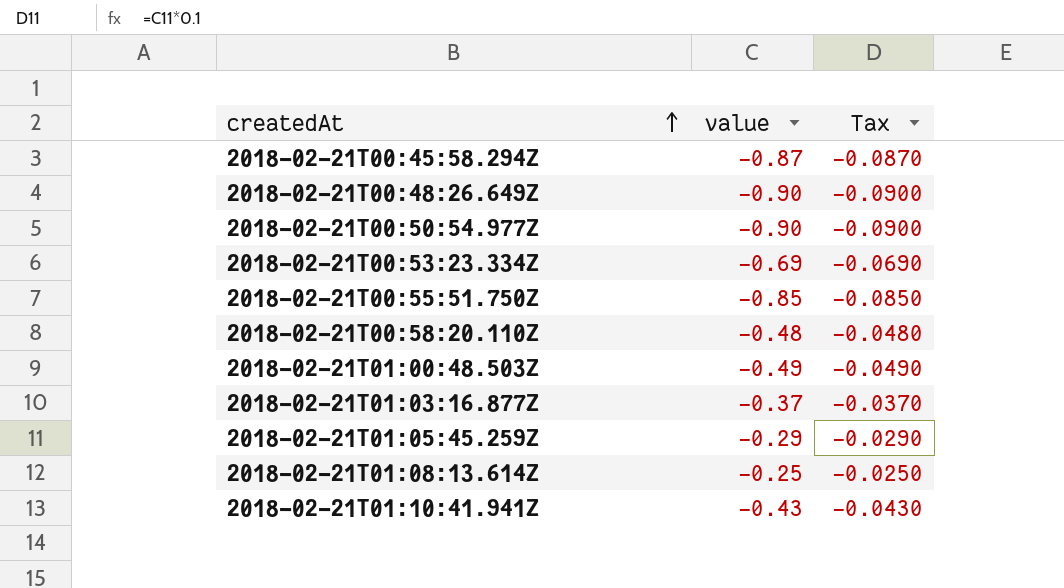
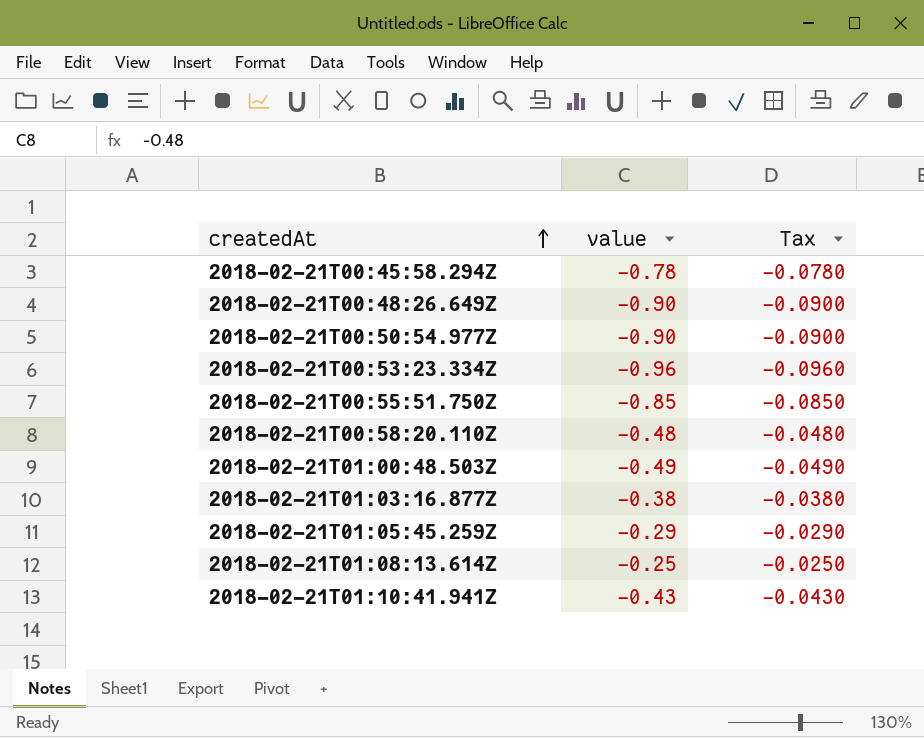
2018-02-21T00:45:58.294Z | value: -0.87 -> -0.78
2018-02-21T00:45:58.294Z | Tax: -0.0870 -> -0.0780
2018-02-21T00:53:23.334Z | value: -0.69 -> -0.96
2018-02-21T00:53:23.334Z | Tax: -0.0690 -> -0.0960
2018-02-21T01:03:16.877Z | value: -0.37 -> -0.38
2018-02-21T01:03:16.877Z | Tax: -0.0370 -> -0.0380

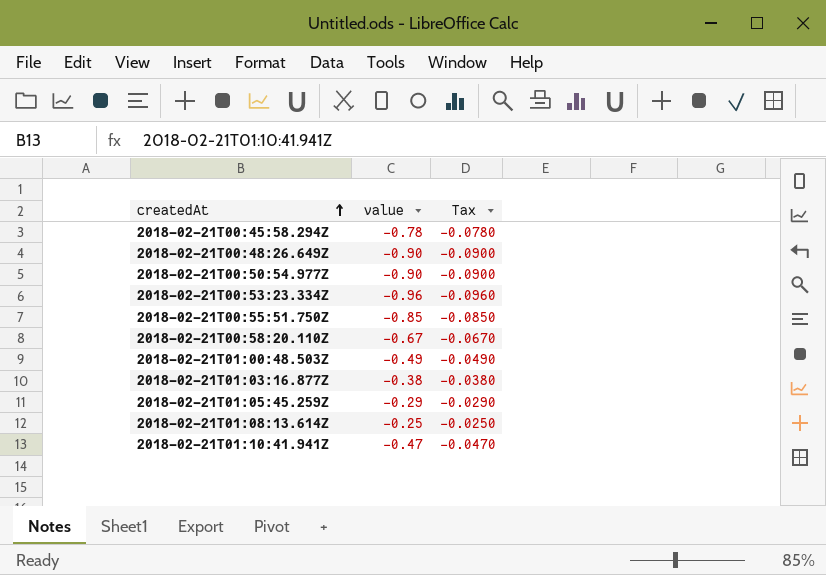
2018-02-21T00:58:20.110Z | value: -0.48 -> -0.67
2018-02-21T00:58:20.110Z | Tax: -0.0480 -> -0.0670
2018-02-21T01:10:41.941Z | value: -0.43 -> -0.47
2018-02-21T01:10:41.941Z | Tax: -0.0430 -> -0.0470

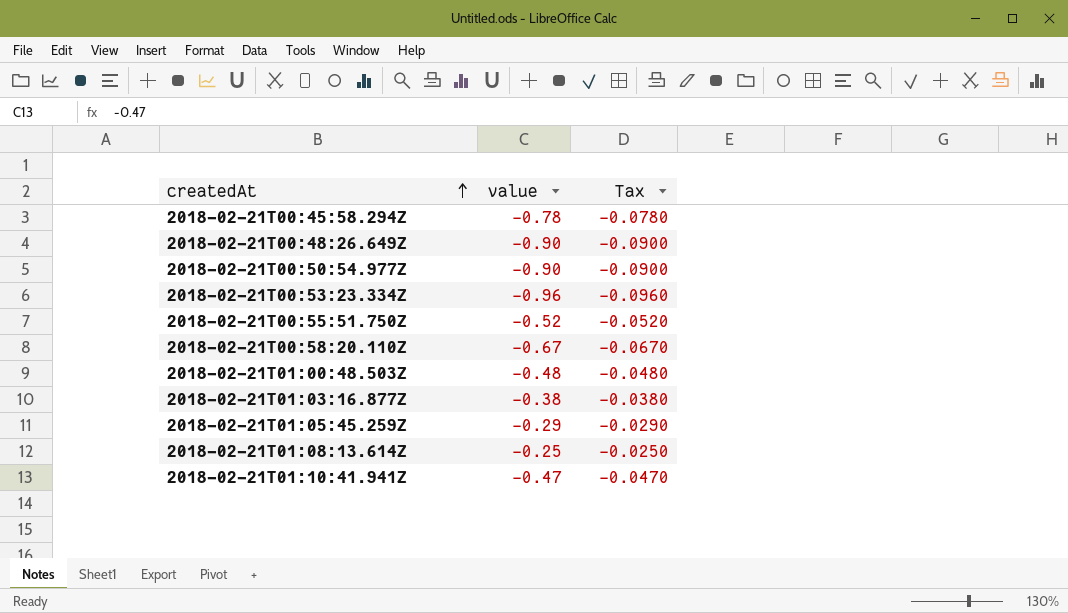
2018-02-21T00:55:51.750Z | value: -0.85 -> -0.52
2018-02-21T00:55:51.750Z | Tax: -0.0850 -> -0.0520
2018-02-21T01:00:48.503Z | value: -0.49 -> -0.48
2018-02-21T01:00:48.503Z | Tax: -0.0490 -> -0.0480

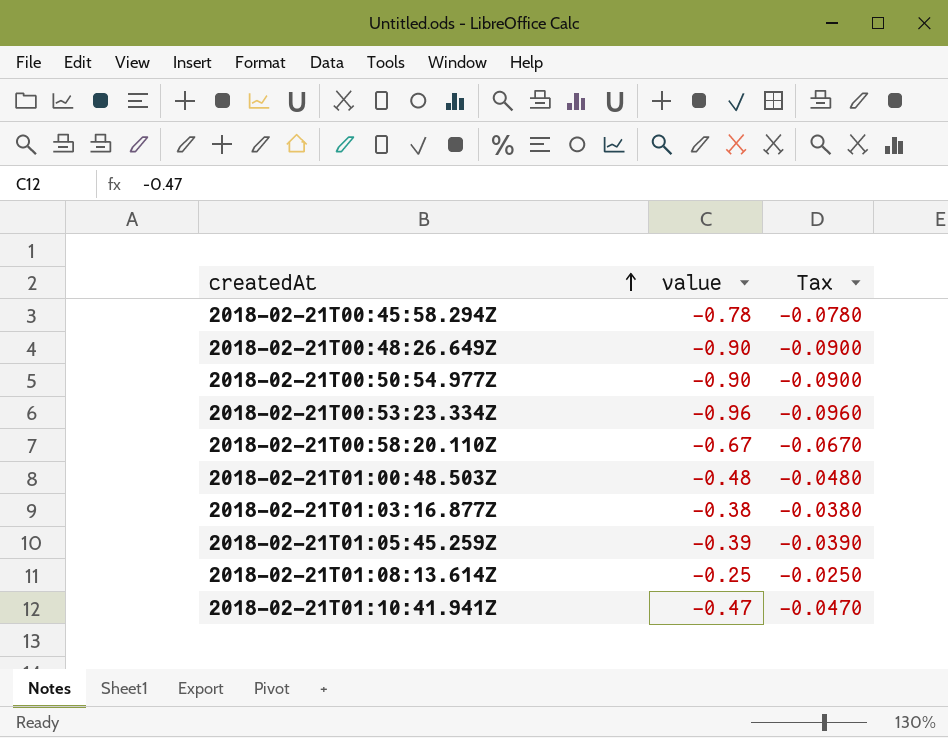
row 2018-02-21T00:55:51.750Z: -0.52 | -0.0520 -> none
2018-02-21T01:05:45.259Z | value: -0.29 -> -0.39
2018-02-21T01:05:45.259Z | Tax: -0.0290 -> -0.0390

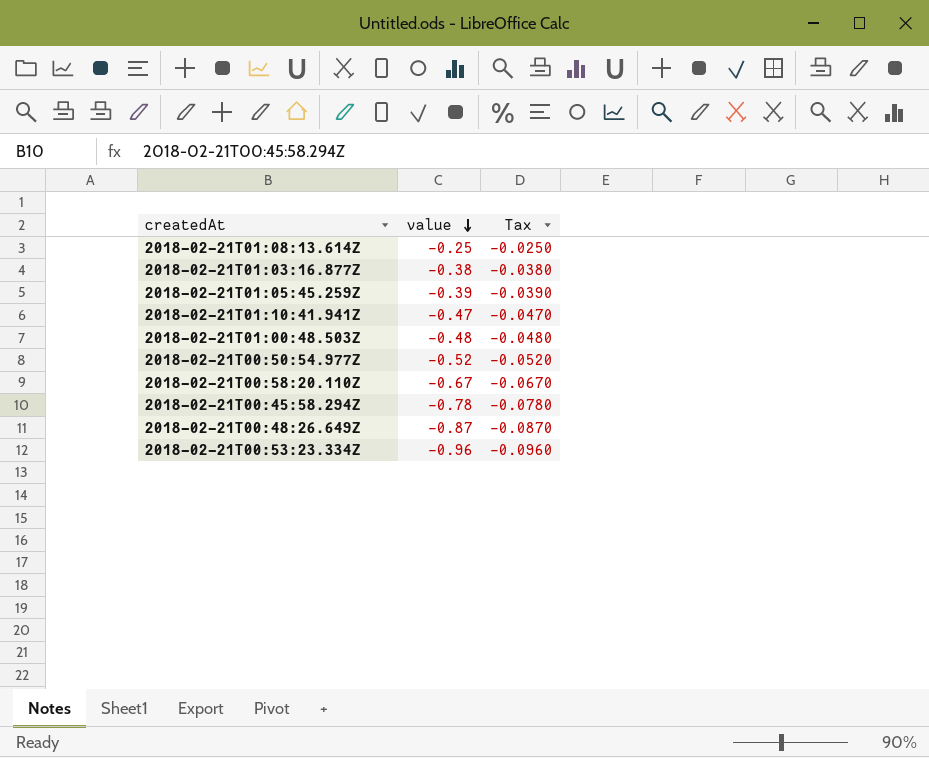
row order: createdAt ascending -> value descending
2018-02-21T00:50:54.977Z | value: -0.90 -> -0.52
2018-02-21T00:50:54.977Z | Tax: -0.0900 -> -0.0520
2018-02-21T00:48:26.649Z | value: -0.90 -> -0.87
2018-02-21T00:48:26.649Z | Tax: -0.0900 -> -0.0870

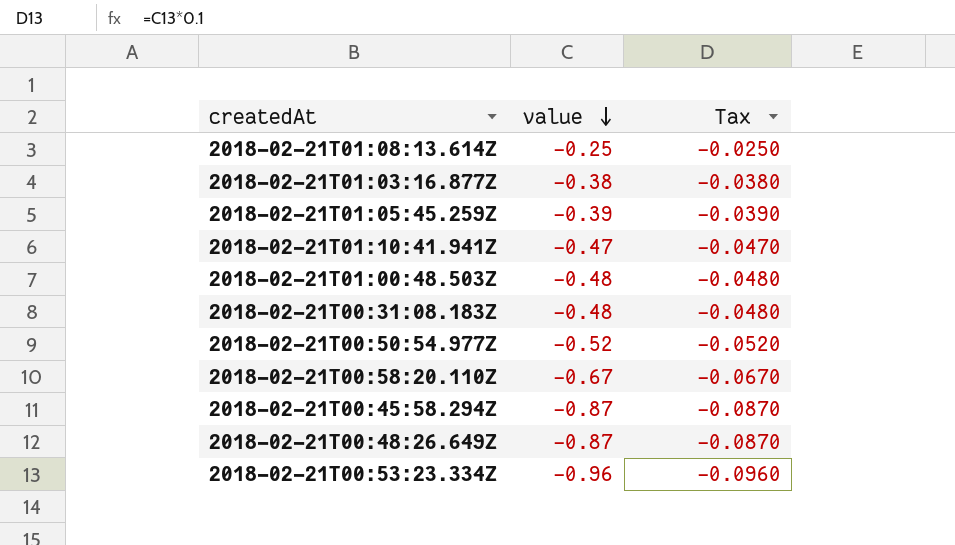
row 2018-02-21T00:31:08.183Z: none -> -0.48 | -0.0480
2018-02-21T00:45:58.294Z | value: -0.78 -> -0.87
2018-02-21T00:45:58.294Z | Tax: -0.0780 -> -0.0870

